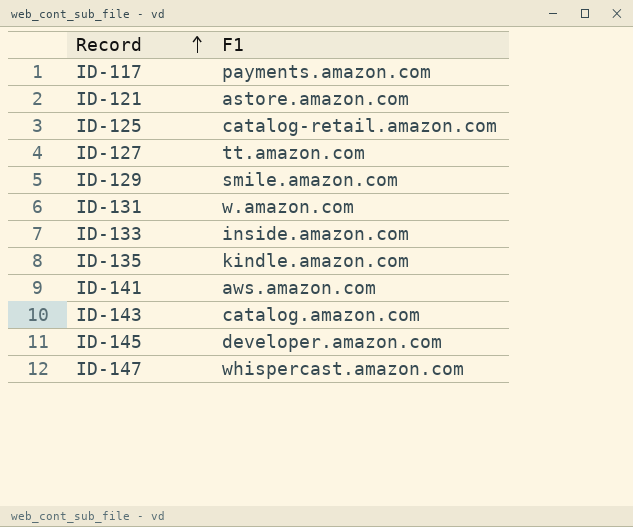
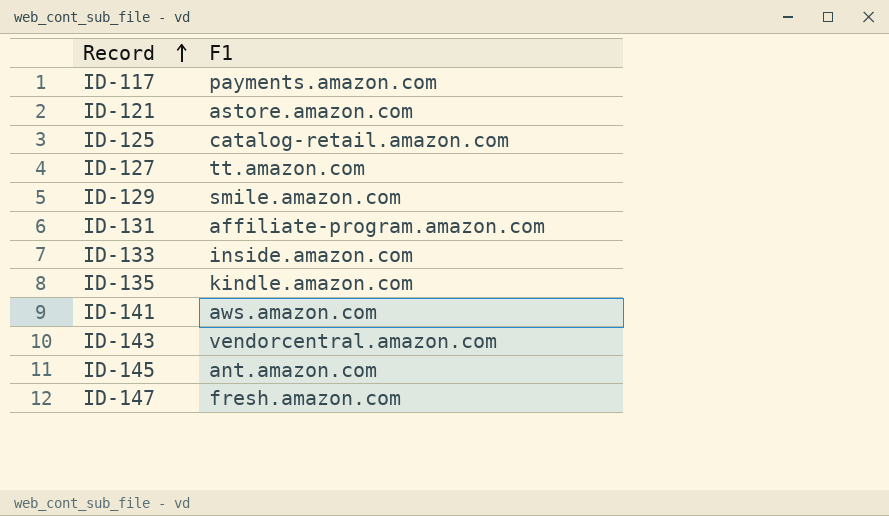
ID-131 | F1: w.amazon.com -> affiliate-program.amazon.com
ID-143 | F1: catalog.amazon.com -> vendorcentral.amazon.com
ID-145 | F1: developer.amazon.com -> ant.amazon.com
ID-147 | F1: whispercast.amazon.com -> fresh.amazon.com

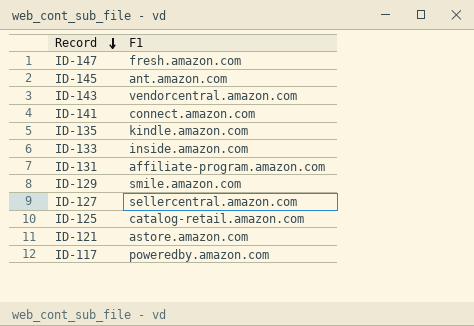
row order: Record ascending -> Record descending
ID-141 | F1: aws.amazon.com -> connect.amazon.com
ID-127 | F1: tt.amazon.com -> sellercentral.amazon.com
ID-117 | F1: payments.amazon.com -> poweredby.amazon.com

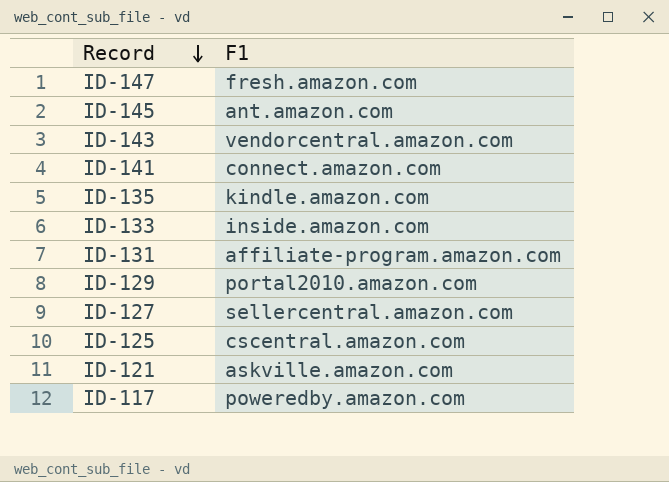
ID-129 | F1: smile.amazon.com -> portal2010.amazon.com
ID-125 | F1: catalog-retail.amazon.com -> cscentral.amazon.com
ID-121 | F1: astore.amazon.com -> askville.amazon.com

